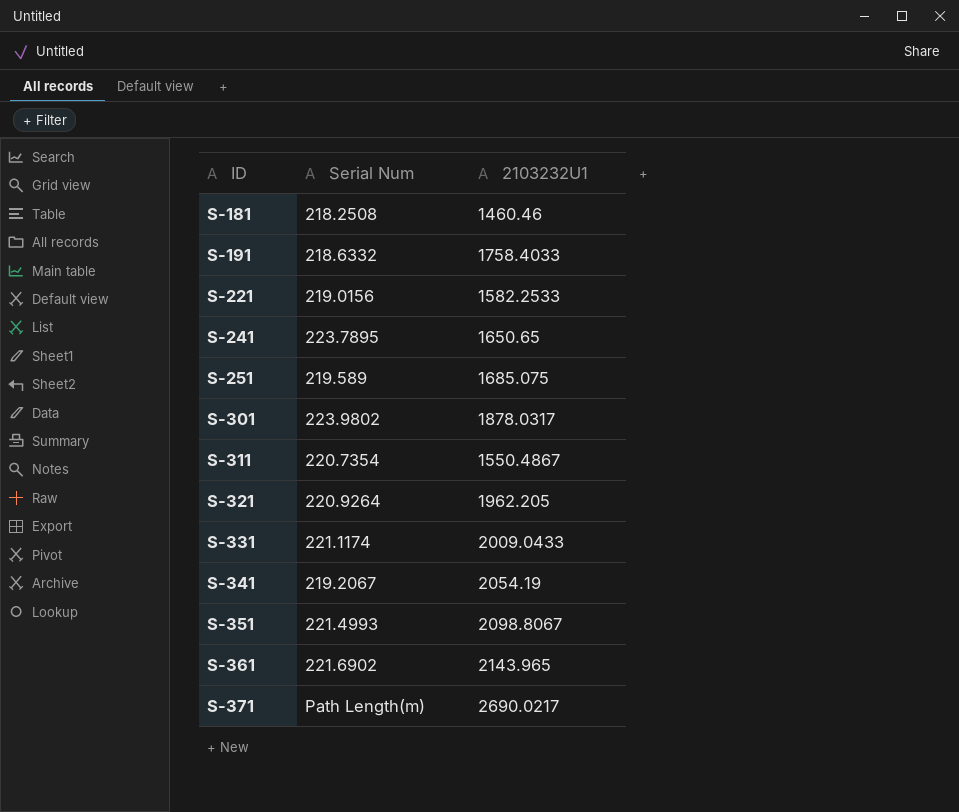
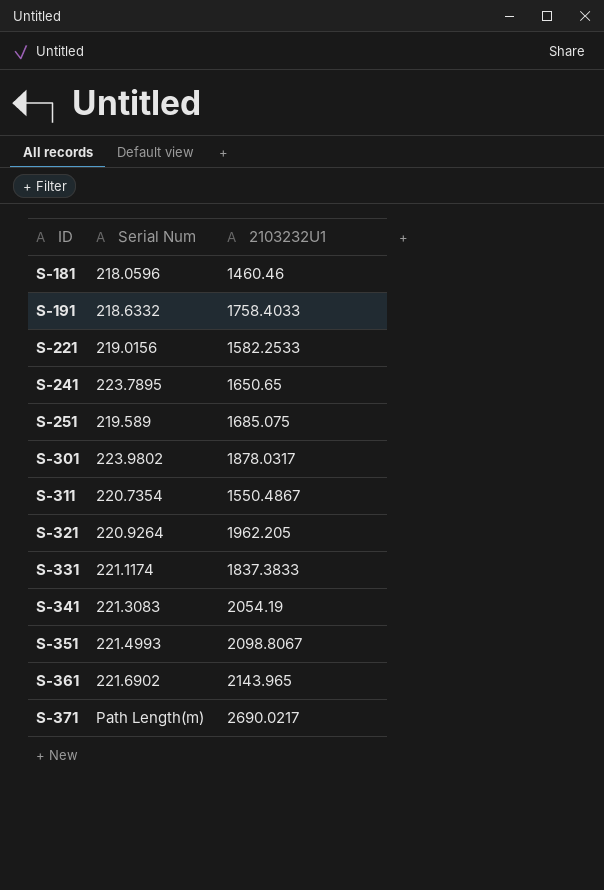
S-181 | Serial Num: 218.2508 -> 218.0596
S-331 | 2103232U1: 2009.0433 -> 1837.3833
S-341 | Serial Num: 219.2067 -> 221.3083

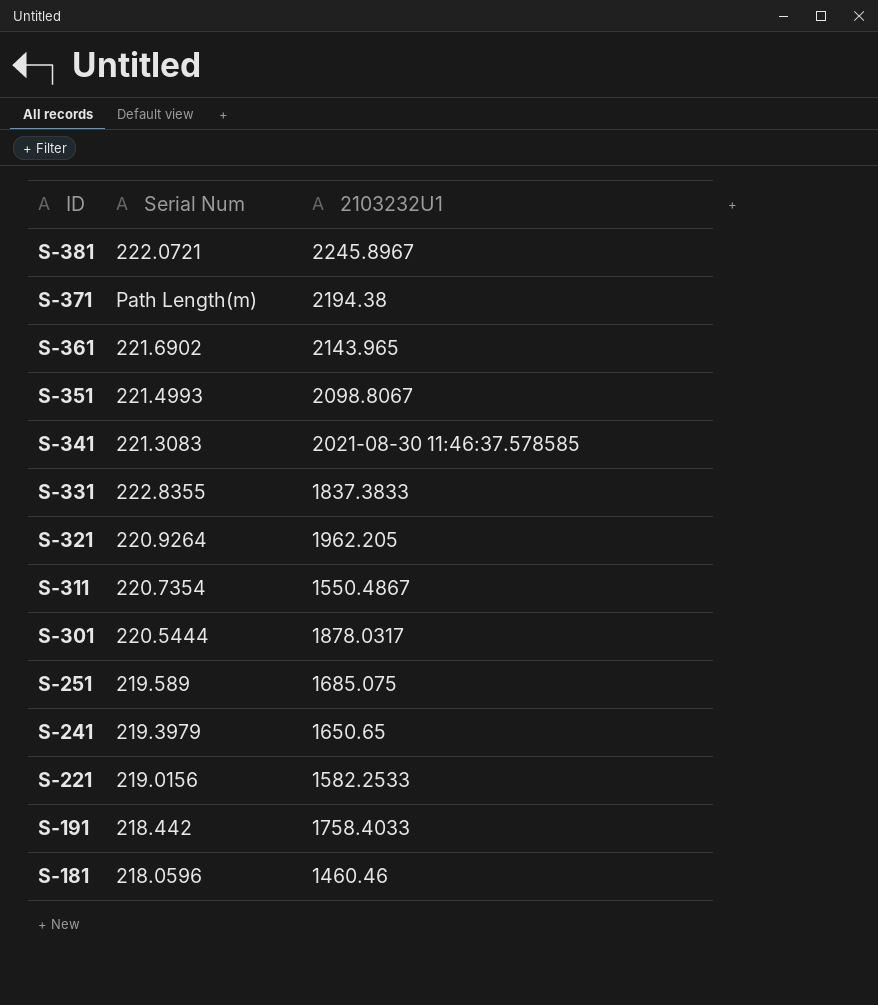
row order: ID ascending -> ID descending
row S-381: none -> 222.0721 | 2245.8967
S-371 | 2103232U1: 2690.0217 -> 2194.38
S-341 | 2103232U1: 2054.19 -> 2021-08-30 11:46:37.578585
S-331 | Serial Num: 221.1174 -> 222.8355
S-301 | Serial Num: 223.9802 -> 220.5444
S-241 | Serial Num: 223.7895 -> 219.3979
S-191 | Serial Num: 218.6332 -> 218.442

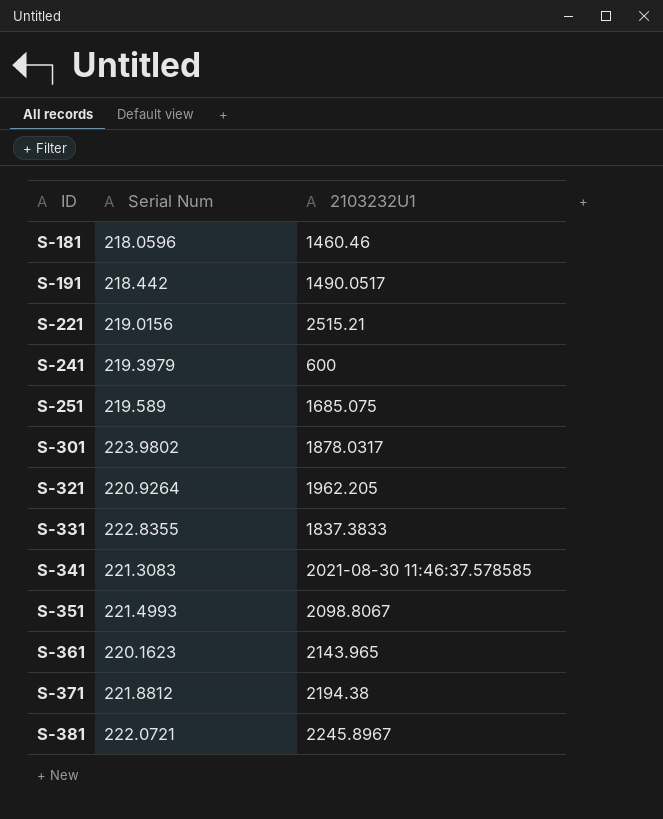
row order: ID descending -> ID ascending
row S-311: 220.7354 | 1550.4867 -> none
S-191 | 2103232U1: 1758.4033 -> 1490.0517
S-221 | 2103232U1: 1582.2533 -> 2515.21
S-241 | 2103232U1: 1650.65 -> 600
S-301 | Serial Num: 220.5444 -> 223.9802
S-361 | Serial Num: 221.6902 -> 220.1623
S-371 | Serial Num: Path Length(m) -> 221.8812

